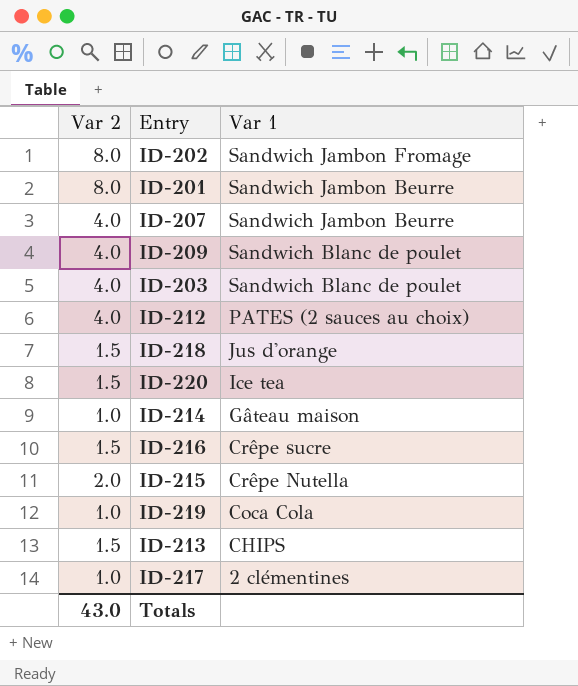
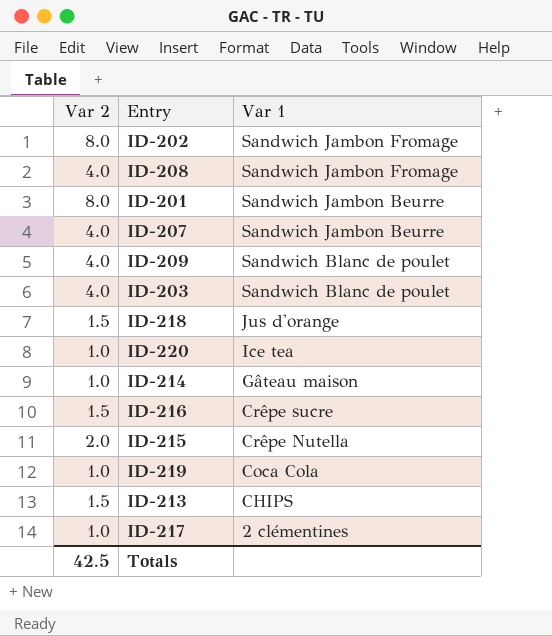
row ID-212: 4.0 | PATES (2 sauces au choix) -> none
row ID-208: none -> 4.0 | Sandwich Jambon Fromage
ID-220 | Var 2: 1.5 -> 1.0
Totals | Var 2: 43.0 -> 42.5

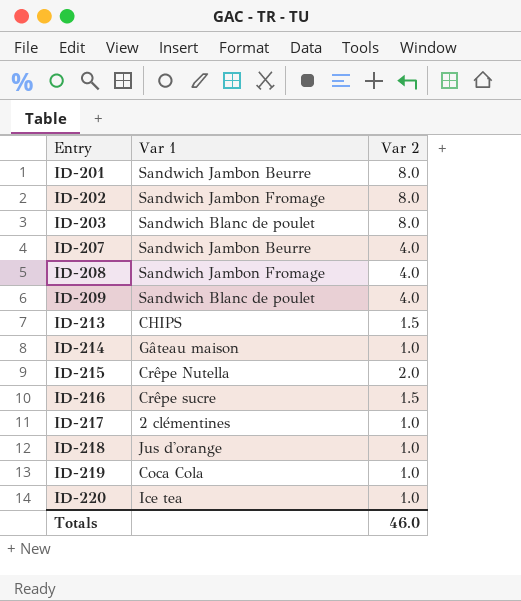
row order: Var 1 descending -> Entry ascending
column Var 2 | position: 1 -> 3
ID-203 | Var 2: 4.0 -> 8.0
ID-218 | Var 2: 1.5 -> 1.0
Totals | Var 2: 42.5 -> 46.0

